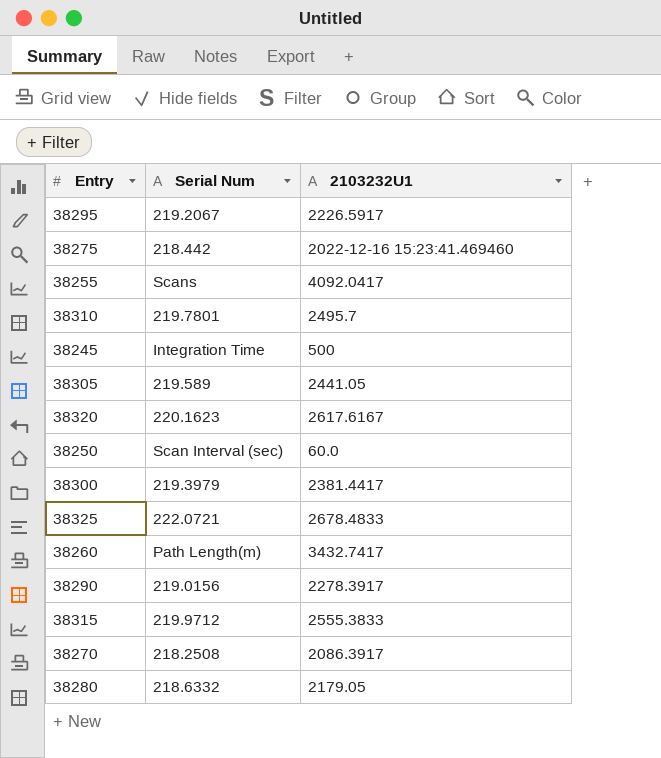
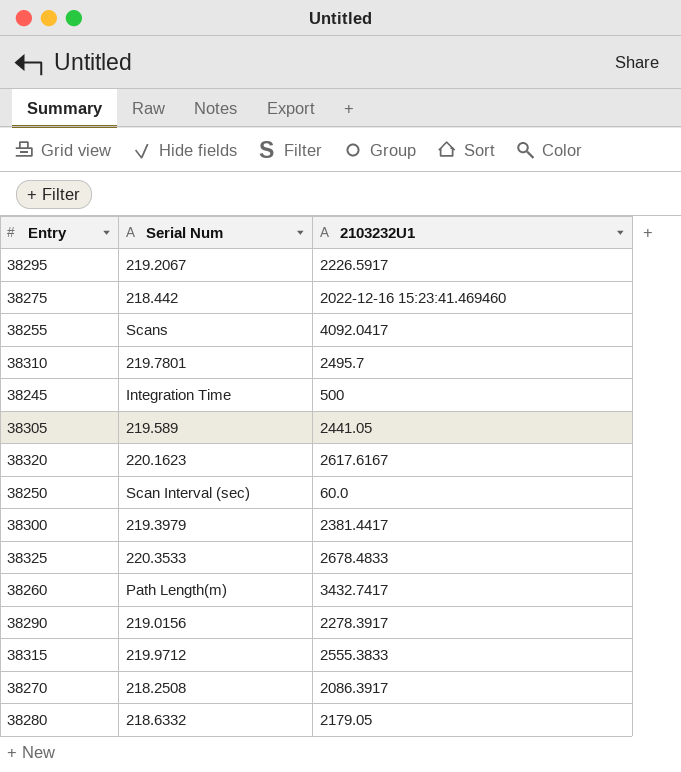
38325 | Serial Num: 222.0721 -> 220.3533

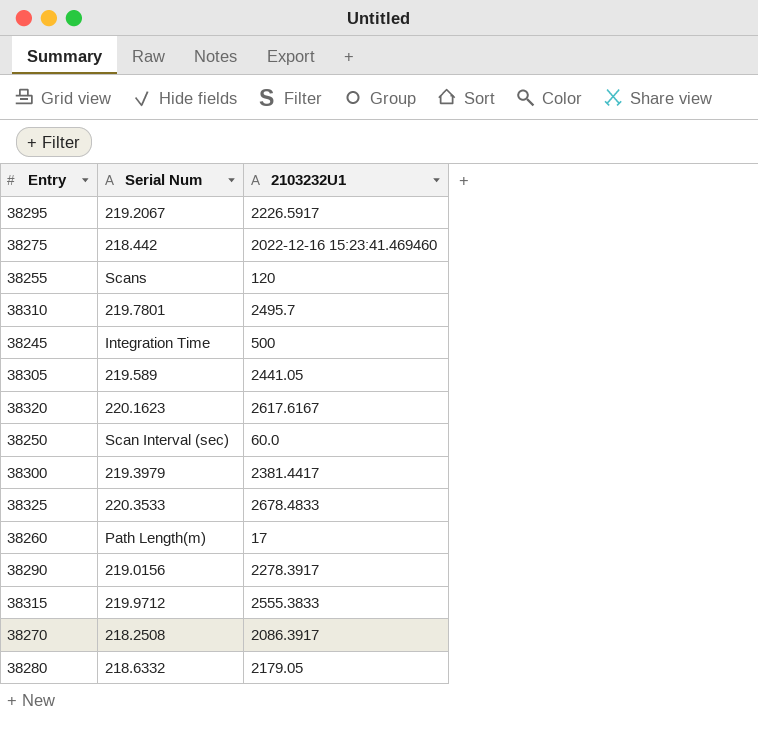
38255 | 2103232U1: 4092.0417 -> 120
38260 | 2103232U1: 3432.7417 -> 17

